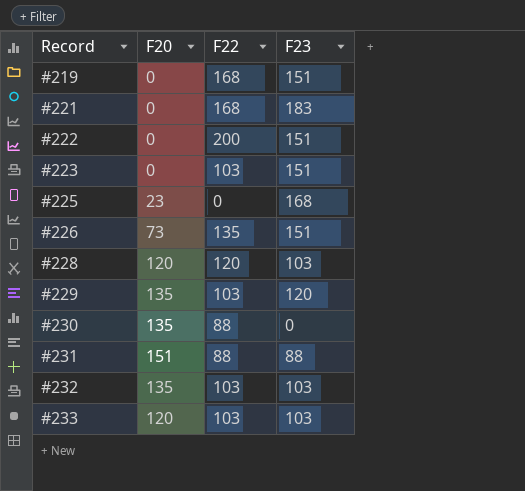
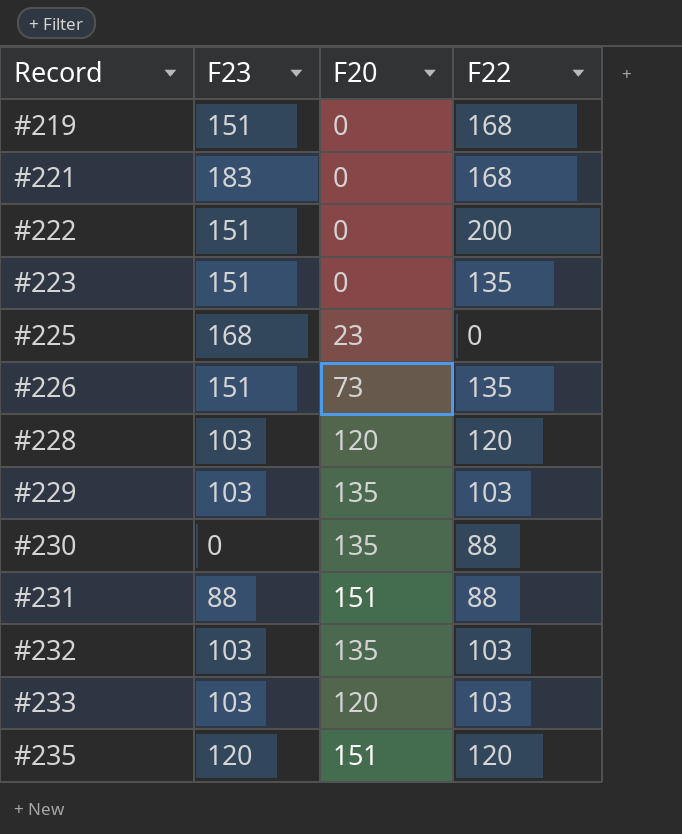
column F23 | position: 4 -> 2
#223 | F22: 103 -> 135
#229 | F23: 120 -> 103
row #235: none -> 120 | 151 | 120

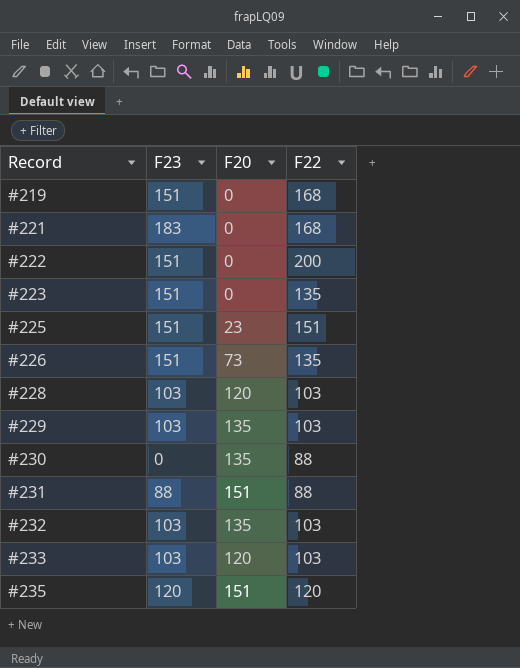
#225 | F23: 168 -> 151
#225 | F22: 0 -> 151
#228 | F22: 120 -> 103

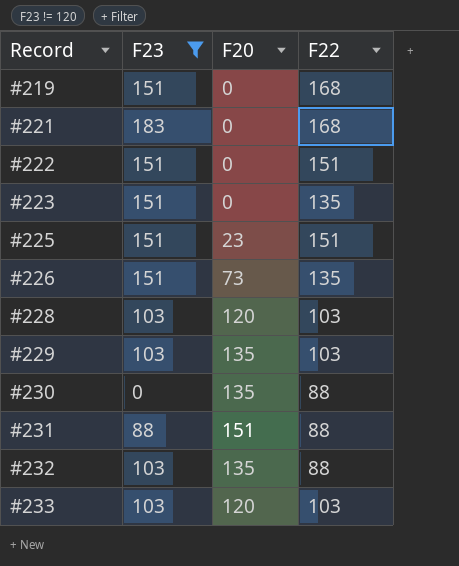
filter: none -> F23 != 120
#222 | F22: 200 -> 151
#232 | F22: 103 -> 88

